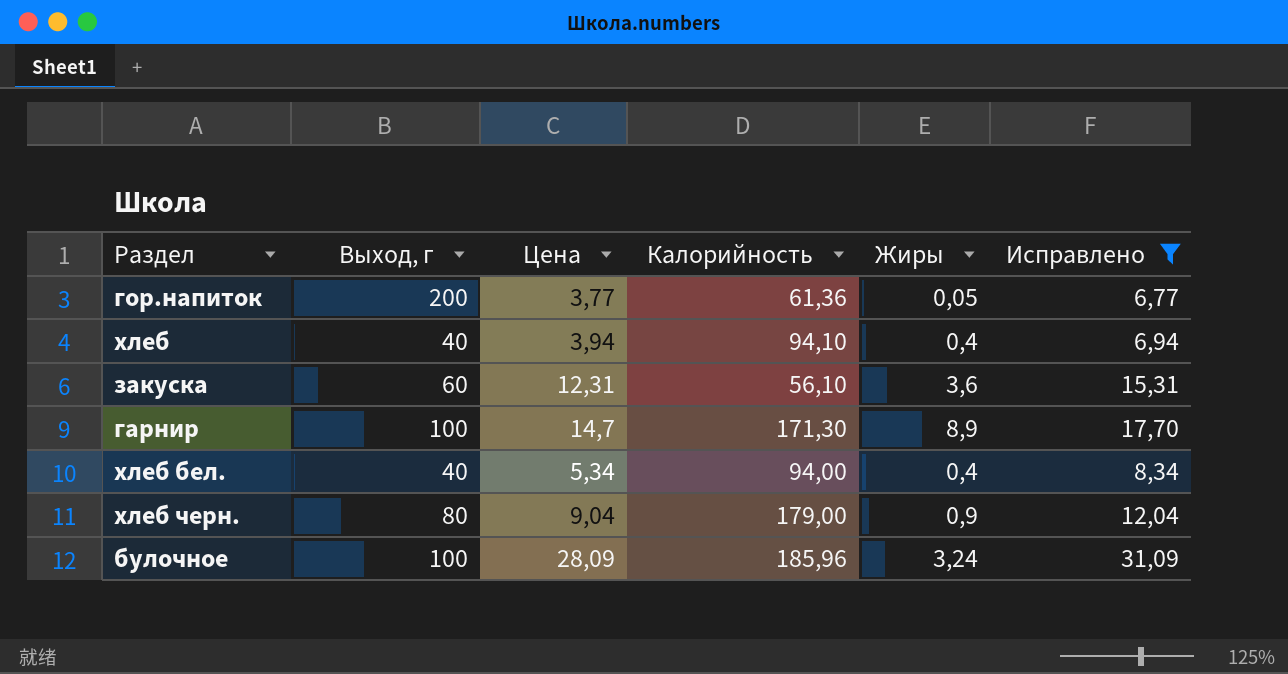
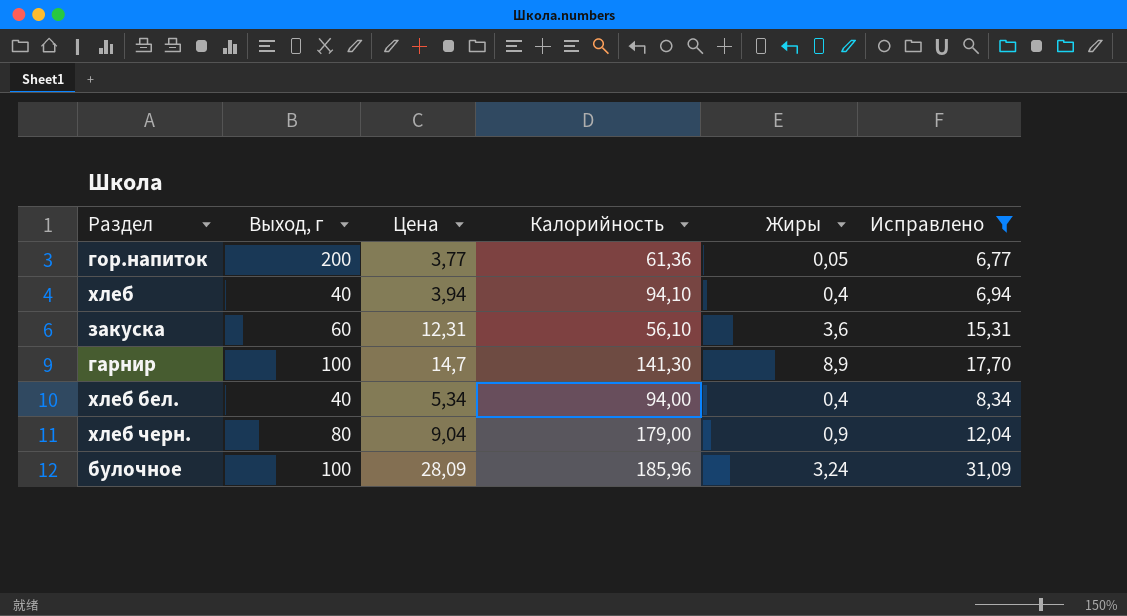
гарнир | Калорийность: 171,30 -> 141,30

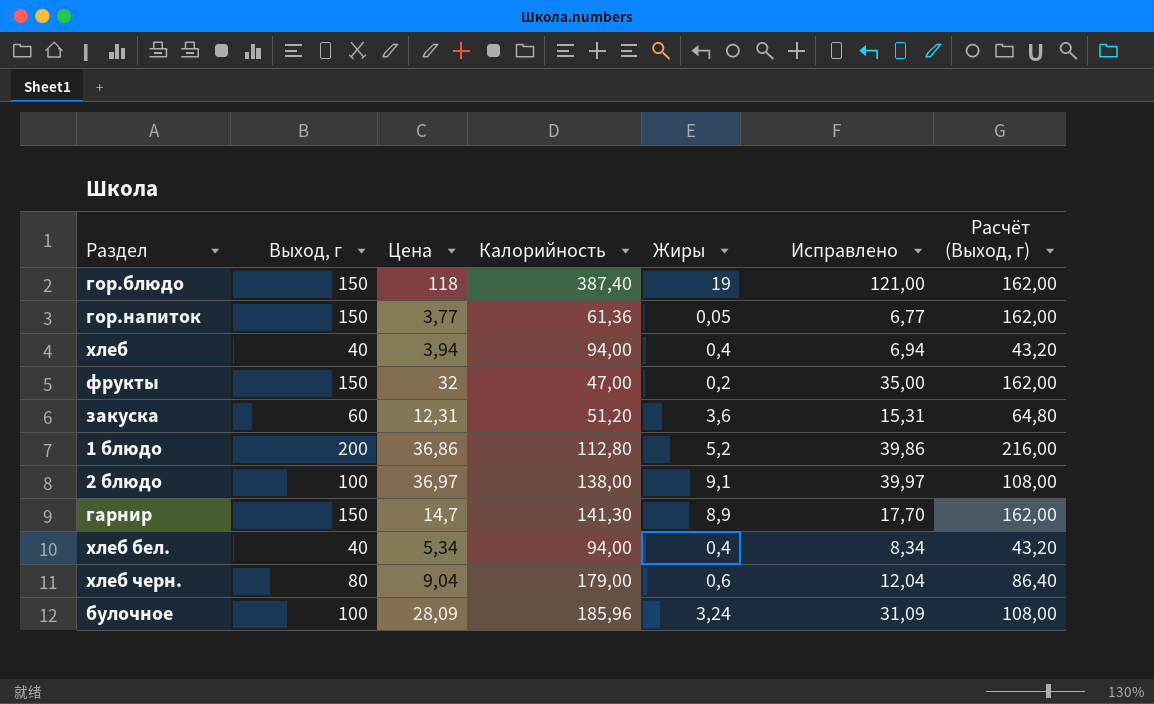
filter: Исправлено <= 31,09 -> none
column Расчёт (Выход, г) | formula: none -> [Выход, г] * 1,08
гор.напиток | Выход, г: 200 -> 150
хлеб | Калорийность: 94,10 -> 94,00
закуска | Калорийность: 56,10 -> 51,20
гарнир | Выход, г: 100 -> 150
хлеб черн. | Жиры: 0,9 -> 0,6

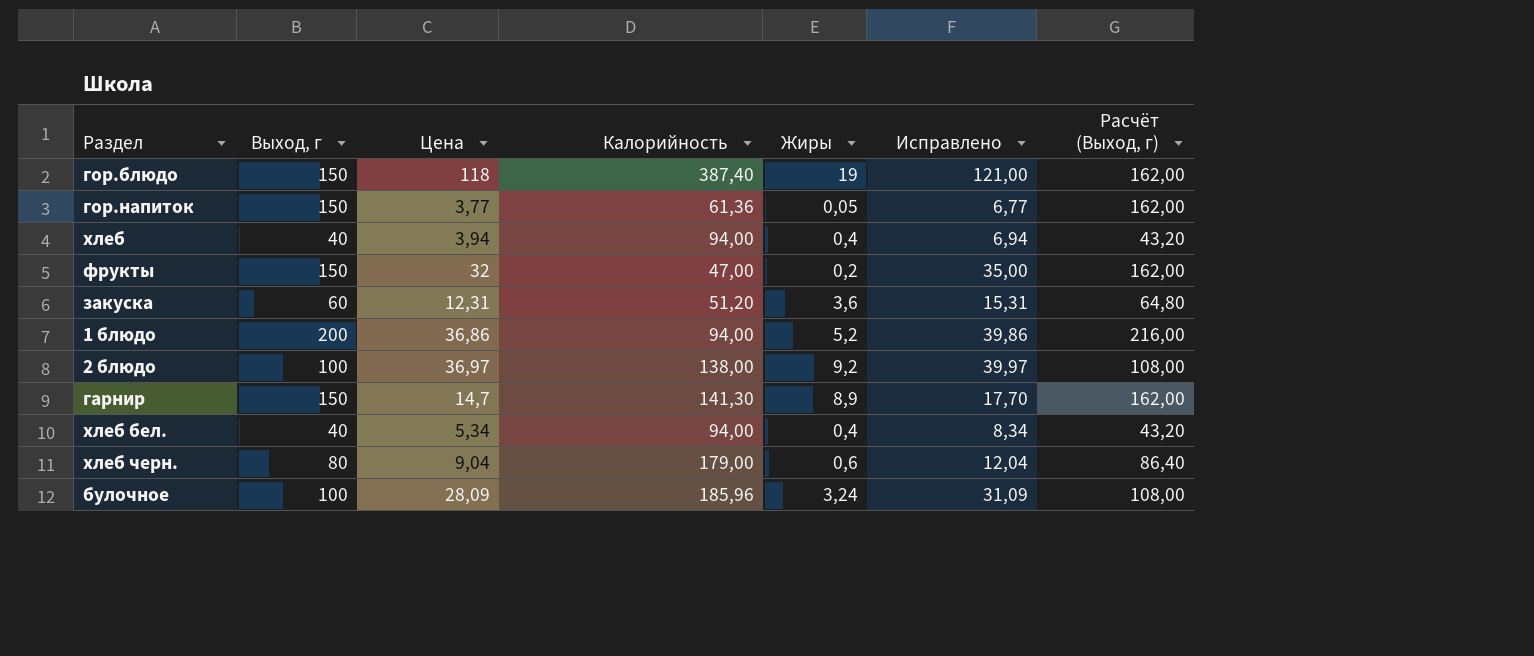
1 блюдо | Калорийность: 112,80 -> 94,00
2 блюдо | Жиры: 9,1 -> 9,2

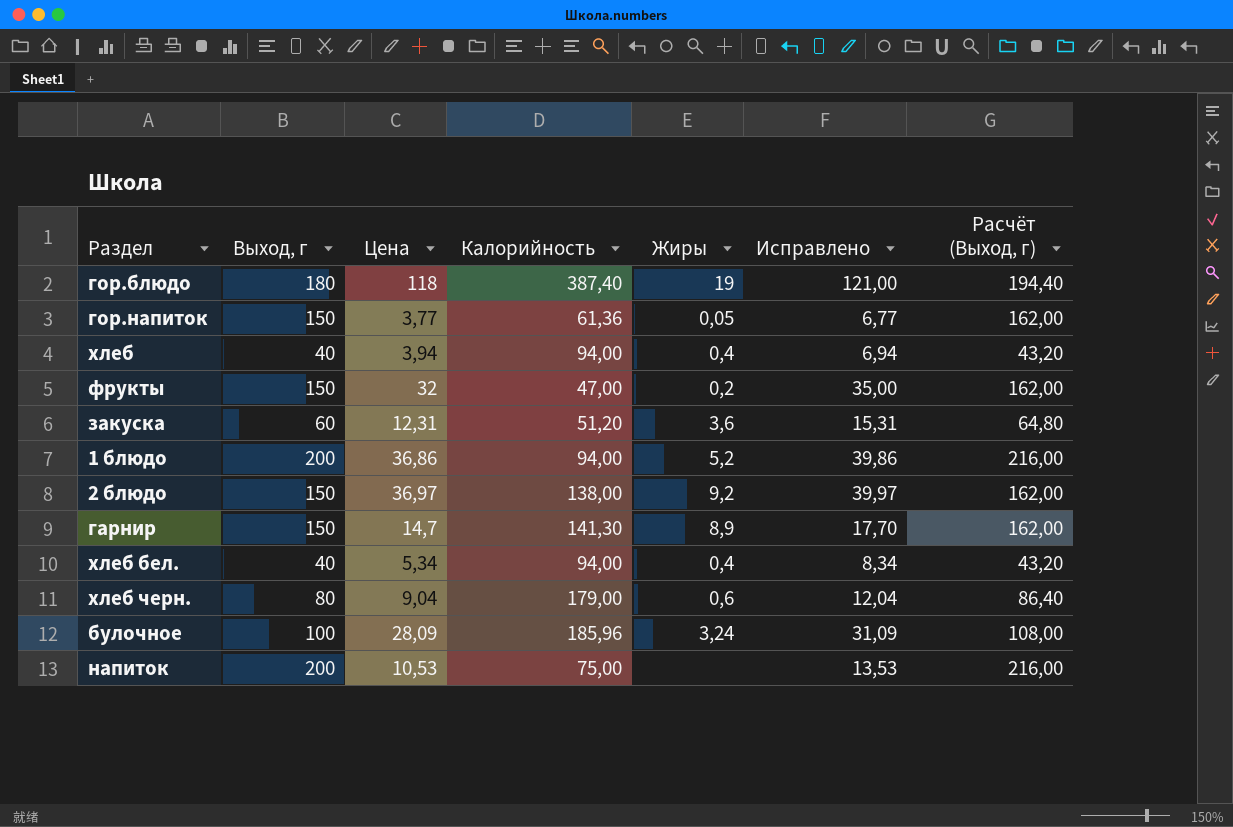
гор.блюдо | Выход, г: 150 -> 180
гор.блюдо | Расчёт (Выход, г): 162,00 -> 194,40
2 блюдо | Выход, г: 100 -> 150
2 блюдо | Расчёт (Выход, г): 108,00 -> 162,00
row напиток: none -> 200 | 10,53 | 75,00 | none | 13,53 | 216,00

